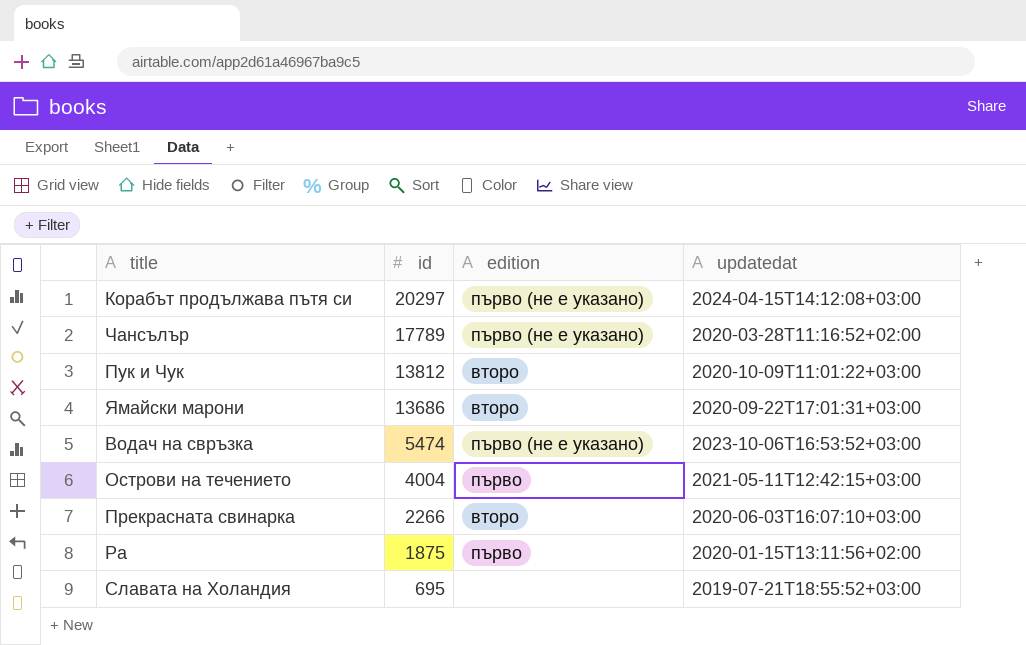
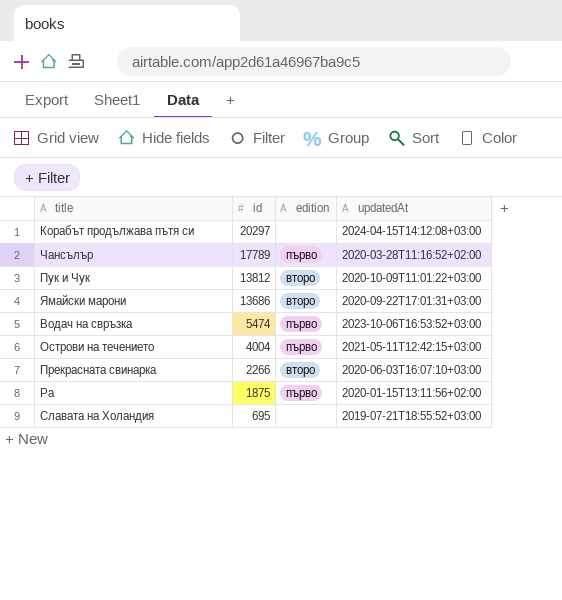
column name: updatedat -> updatedAt
Корабът продължава пътя си | edition: първо (не е указано) -> none
Чансълър | edition: първо (не е указано) -> първо
Водач на свръзка | edition: първо (не е указано) -> първо

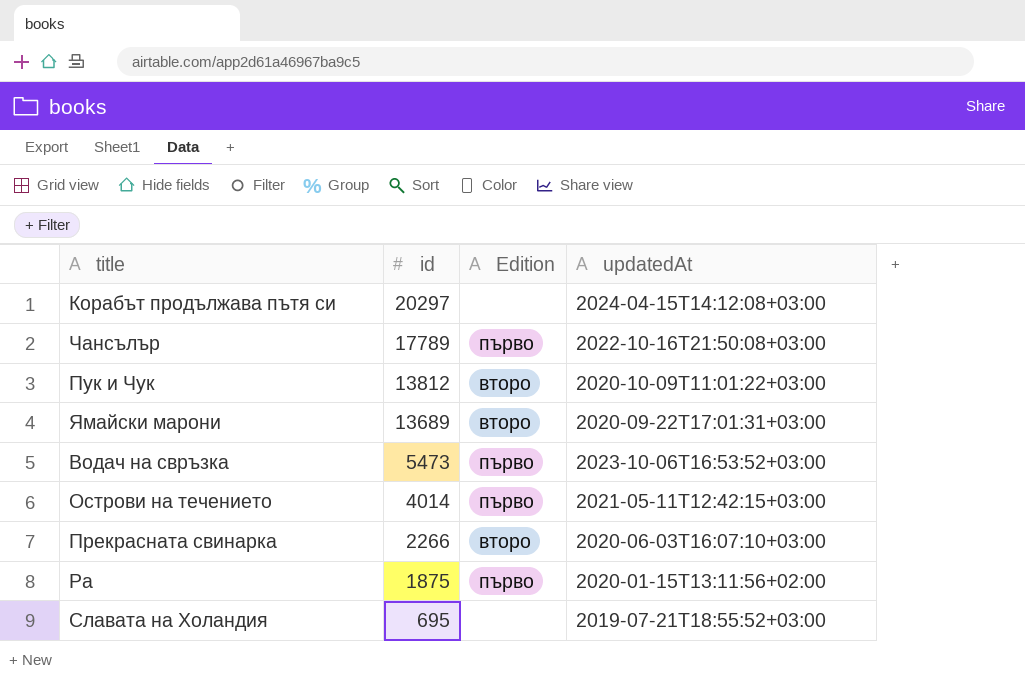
column name: edition -> Edition
Чансълър | updatedAt: 2020-03-28T11:16:52+02:00 -> 2022-10-16T21:50:08+03:00
Ямайски марони | id: 13686 -> 13689
Водач на свръзка | id: 5474 -> 5473
Острови на течението | id: 4004 -> 4014

